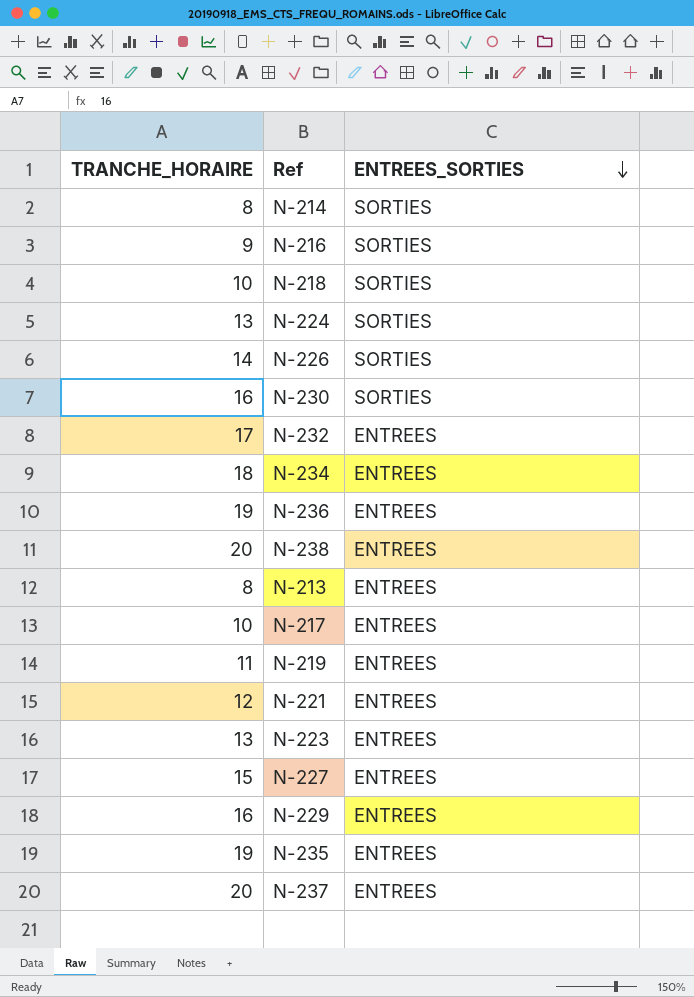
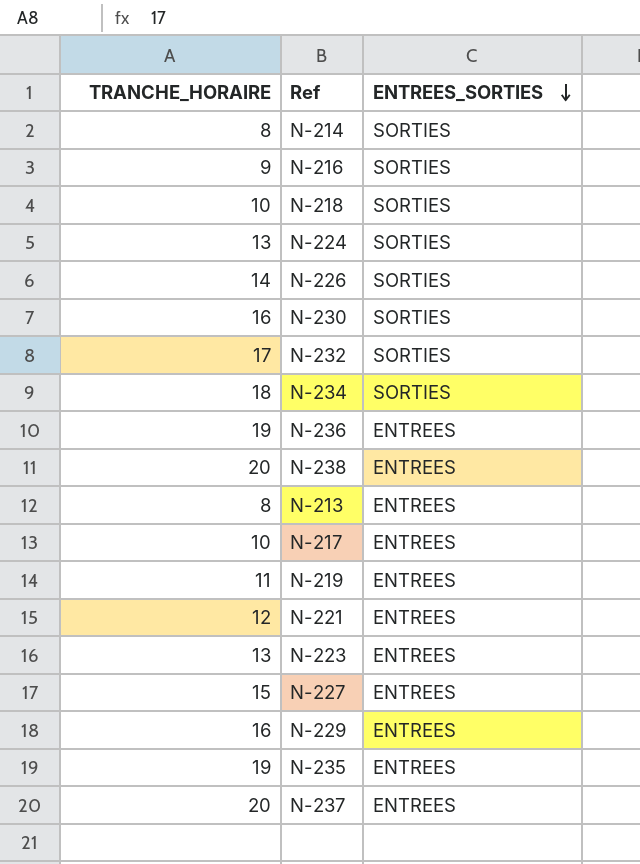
N-232 | ENTREES_SORTIES: ENTREES -> SORTIES
N-234 | ENTREES_SORTIES: ENTREES -> SORTIES

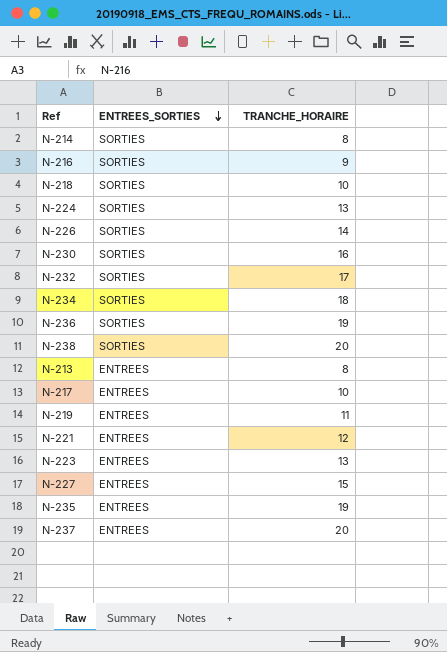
column TRANCHE_HORAIRE | position: 1 -> 3
row N-229: 16 | ENTREES -> none
N-236 | ENTREES_SORTIES: ENTREES -> SORTIES
N-238 | ENTREES_SORTIES: ENTREES -> SORTIES

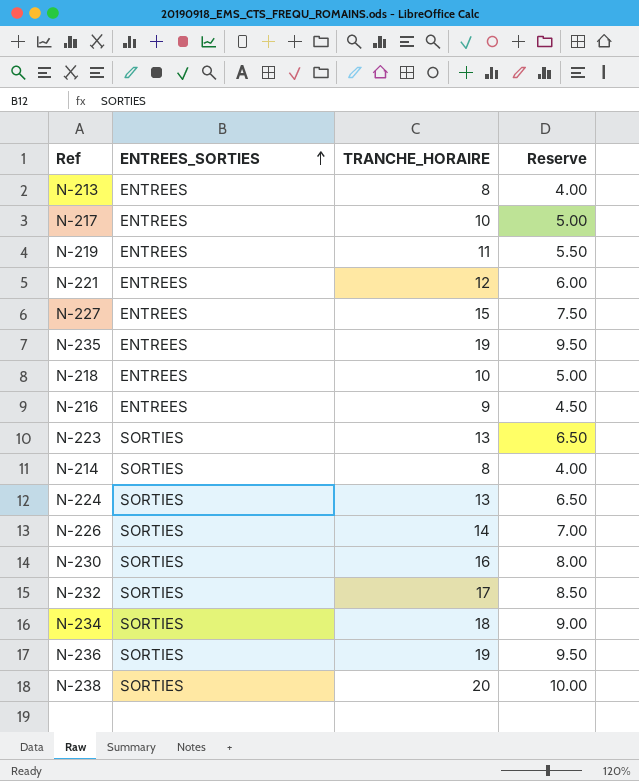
row order: ENTREES_SORTIES descending -> ENTREES_SORTIES ascending
column Reserve | formula: none -> [TRANCHE_HORAIRE] * 0.5
row N-237: ENTREES | 20 -> none
N-218 | ENTREES_SORTIES: SORTIES -> ENTREES
N-216 | ENTREES_SORTIES: SORTIES -> ENTREES
N-223 | ENTREES_SORTIES: ENTREES -> SORTIES

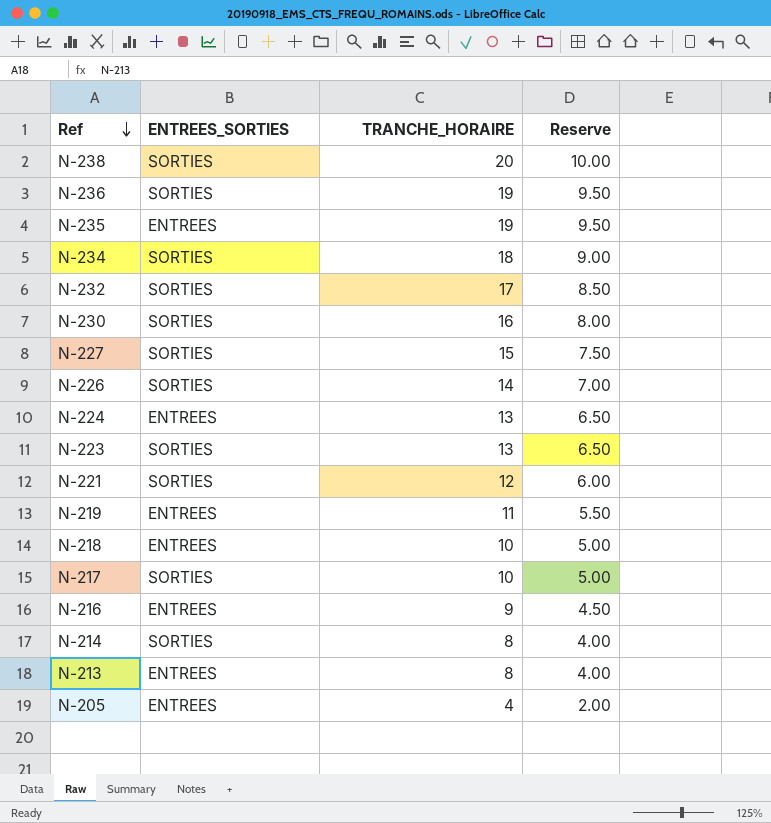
row order: ENTREES_SORTIES ascending -> Ref descending
N-227 | ENTREES_SORTIES: ENTREES -> SORTIES
N-224 | ENTREES_SORTIES: SORTIES -> ENTREES
N-221 | ENTREES_SORTIES: ENTREES -> SORTIES
N-217 | ENTREES_SORTIES: ENTREES -> SORTIES
row N-205: none -> ENTREES | 4 | 2.00

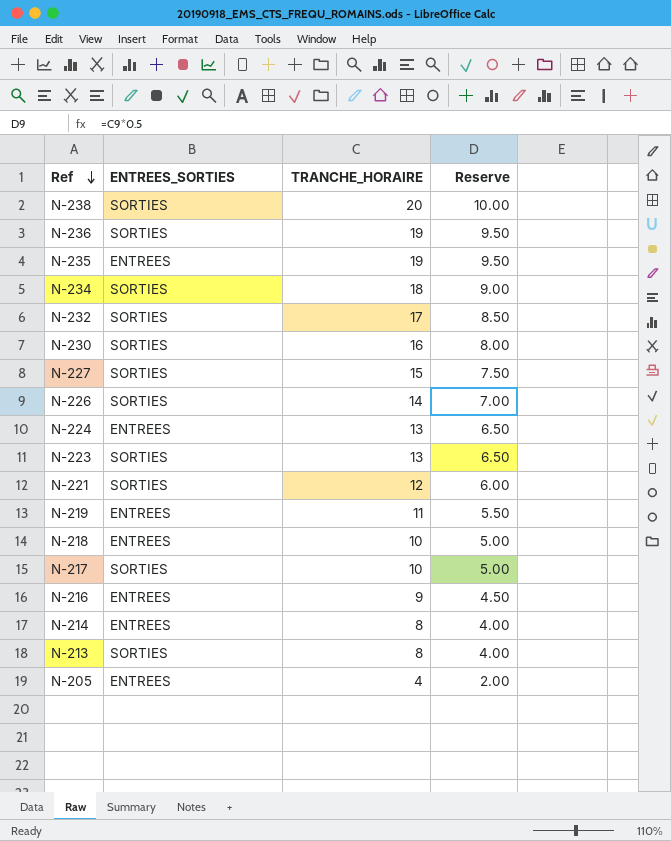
N-214 | ENTREES_SORTIES: SORTIES -> ENTREES
N-213 | ENTREES_SORTIES: ENTREES -> SORTIES

